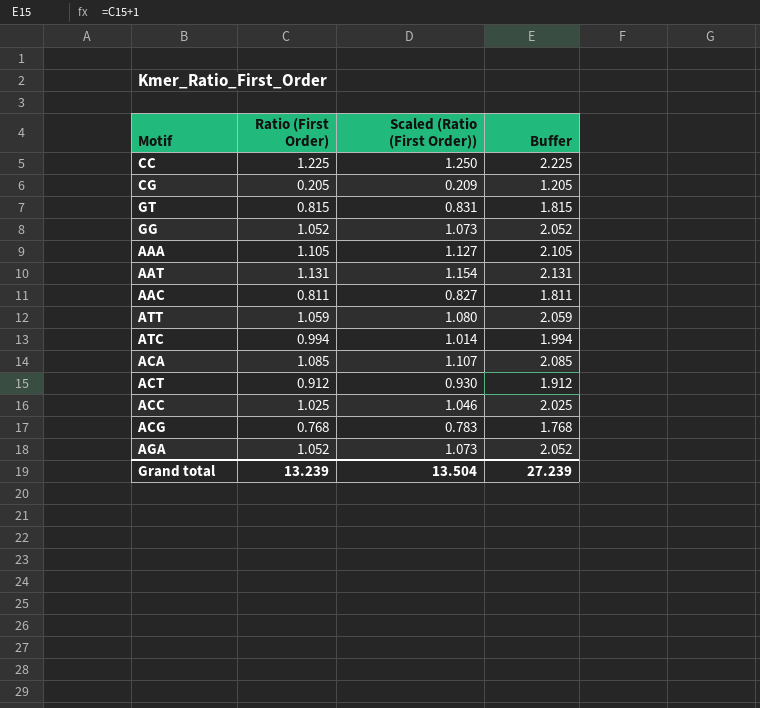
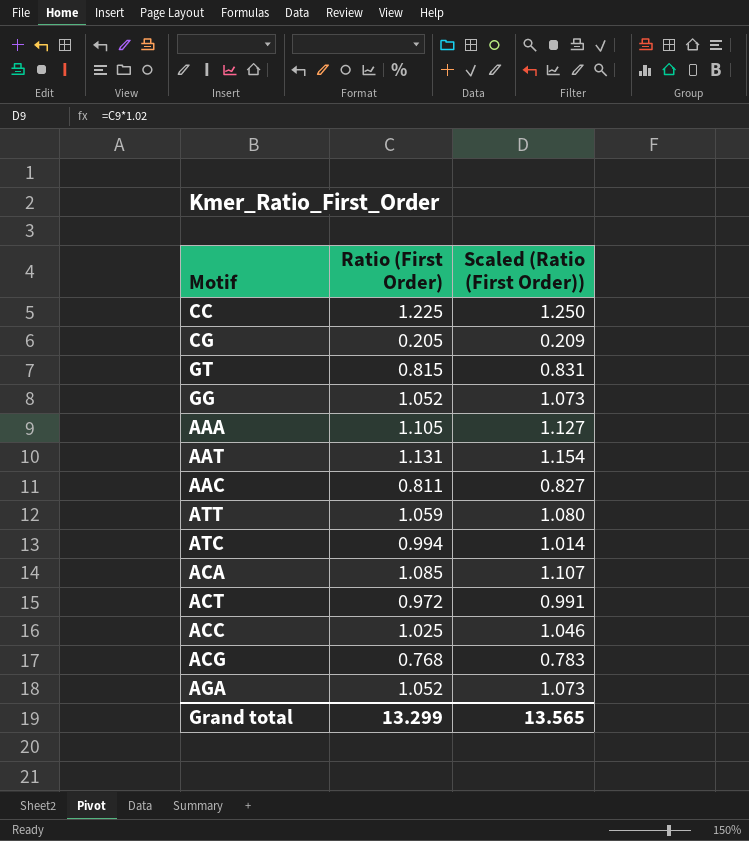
column Buffer | formula: [Ratio (First Order)] + 1 -> none
ACT | Ratio (First Order): 0.912 -> 0.972
ACT | Scaled (Ratio (First Order)): 0.930 -> 0.991
Grand total | Ratio (First Order): 13.239 -> 13.299
Grand total | Scaled (Ratio (First Order)): 13.504 -> 13.565

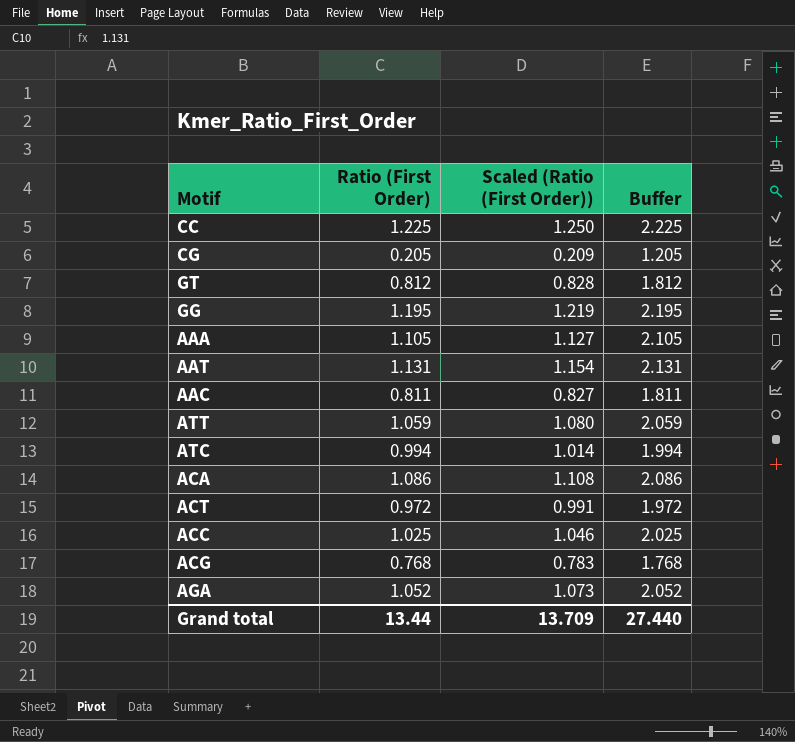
column Buffer | formula: none -> [Ratio (First Order)] + 1
GT | Ratio (First Order): 0.815 -> 0.812
GT | Scaled (Ratio (First Order)): 0.831 -> 0.828
GG | Ratio (First Order): 1.052 -> 1.195
GG | Scaled (Ratio (First Order)): 1.073 -> 1.219
ACA | Ratio (First Order): 1.085 -> 1.086
ACA | Scaled (Ratio (First Order)): 1.107 -> 1.108
Grand total | Ratio (First Order): 13.299 -> 13.44
Grand total | Scaled (Ratio (First Order)): 13.565 -> 13.709

